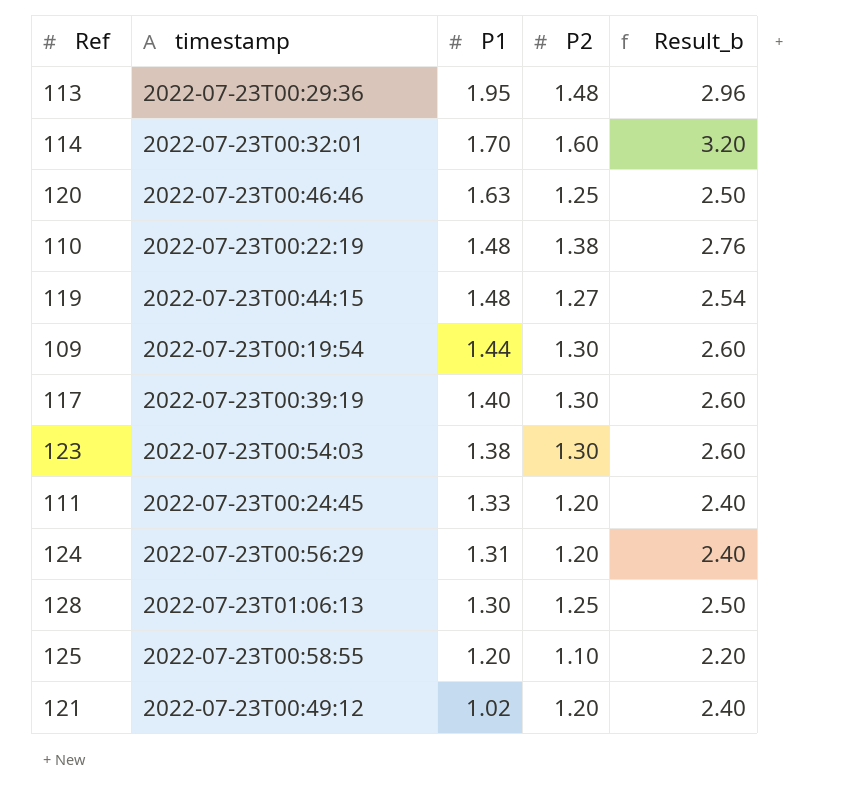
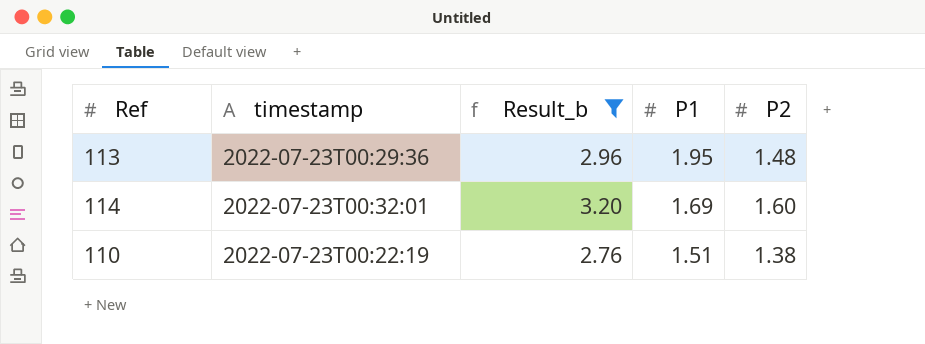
filter: none -> Result_b >= 2.76
column Result_b | position: 5 -> 3
114 | P1: 1.70 -> 1.69
110 | P1: 1.48 -> 1.51

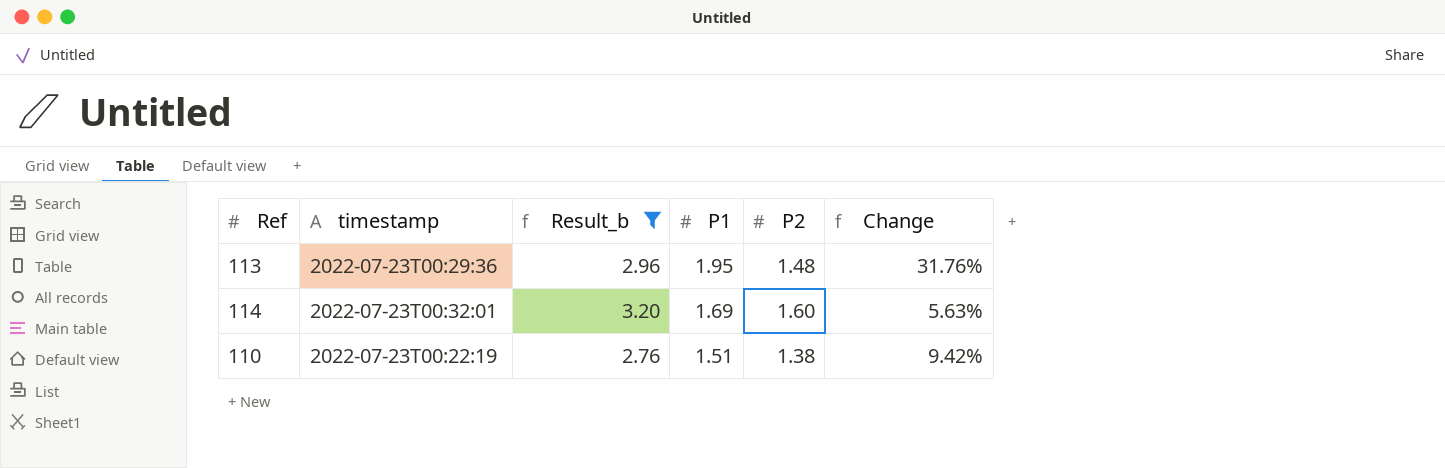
column Change | formula: none -> ([P1] - [P2]) / [P2]

